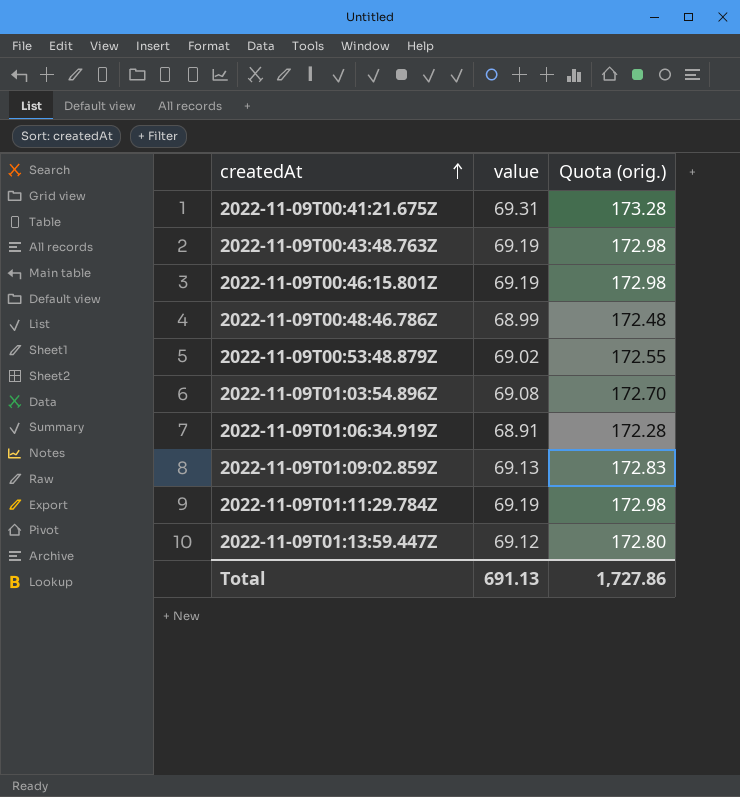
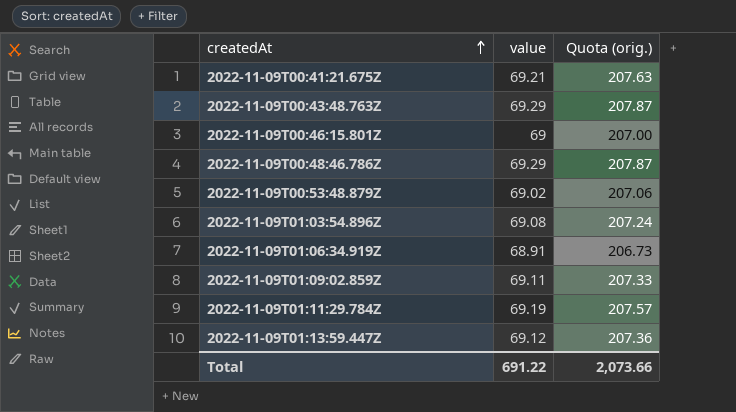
column Quota (orig.) | formula: [value] * 2.5 -> [value] * 3
2022-11-09T00:41:21.675Z | value: 69.31 -> 69.21
2022-11-09T00:43:48.763Z | value: 69.19 -> 69.29
2022-11-09T00:46:15.801Z | value: 69.19 -> 69
2022-11-09T00:48:46.786Z | value: 68.99 -> 69.29
2022-11-09T01:09:02.859Z | value: 69.13 -> 69.11
Total | value: 691.13 -> 691.22
Total | Quota (orig.): 1,727.86 -> 2,073.66

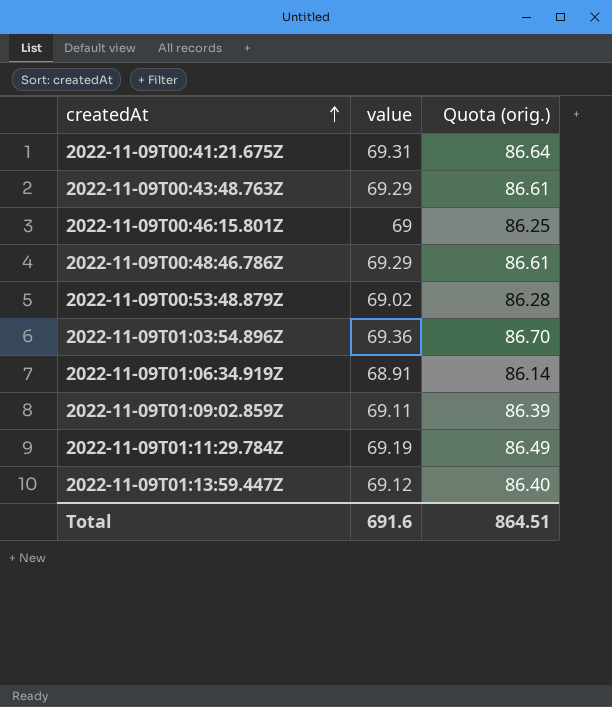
column Quota (orig.) | formula: [value] * 3 -> [value] * 1.25
2022-11-09T00:41:21.675Z | value: 69.21 -> 69.31
2022-11-09T01:03:54.896Z | value: 69.08 -> 69.36
Total | value: 691.22 -> 691.6
Total | Quota (orig.): 2,073.66 -> 864.51

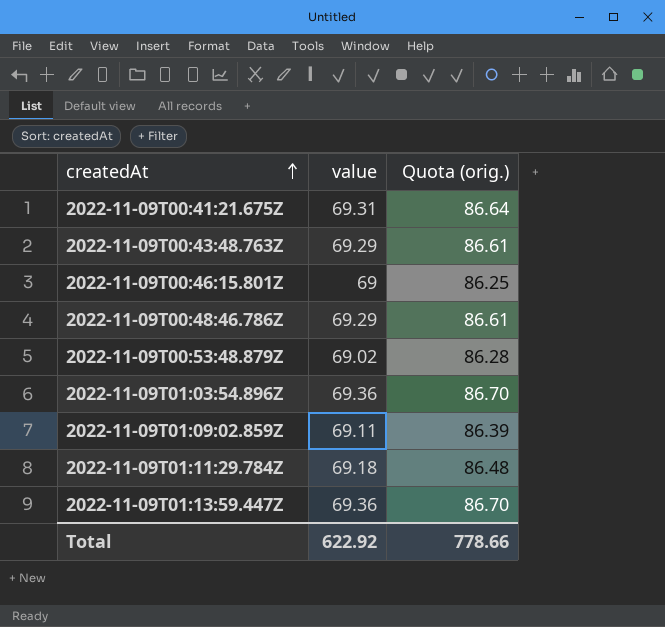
row 2022-11-09T01:06:34.919Z: 68.91 | 86.14 -> none
2022-11-09T01:11:29.784Z | value: 69.19 -> 69.18
2022-11-09T01:11:29.784Z | Quota (orig.): 86.49 -> 86.48
2022-11-09T01:13:59.447Z | value: 69.12 -> 69.36
2022-11-09T01:13:59.447Z | Quota (orig.): 86.40 -> 86.70
Total | value: 691.6 -> 622.92
Total | Quota (orig.): 864.51 -> 778.66

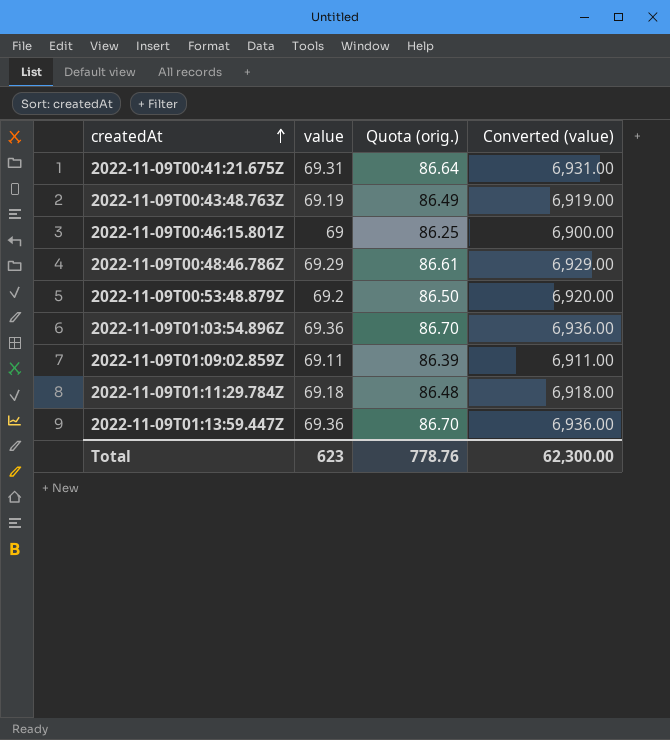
column Converted (value) | formula: none -> [value] * 100
2022-11-09T00:43:48.763Z | value: 69.29 -> 69.19
2022-11-09T00:43:48.763Z | Quota (orig.): 86.61 -> 86.49
2022-11-09T00:53:48.879Z | value: 69.02 -> 69.2
2022-11-09T00:53:48.879Z | Quota (orig.): 86.28 -> 86.50
Total | value: 622.92 -> 623
Total | Quota (orig.): 778.66 -> 778.76

